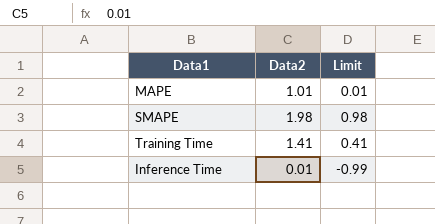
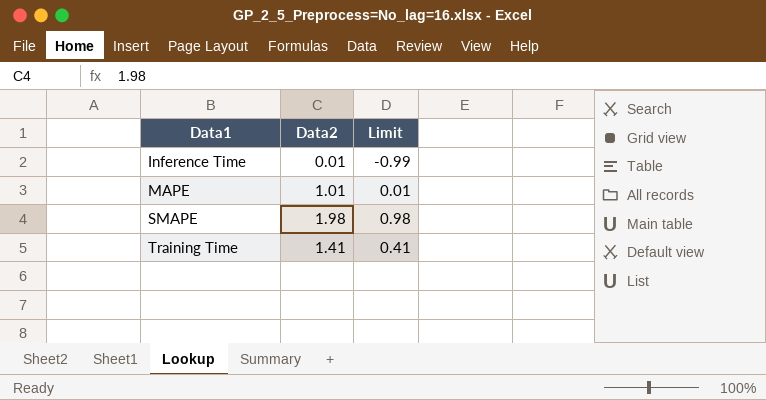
row order: none -> Data1 ascending

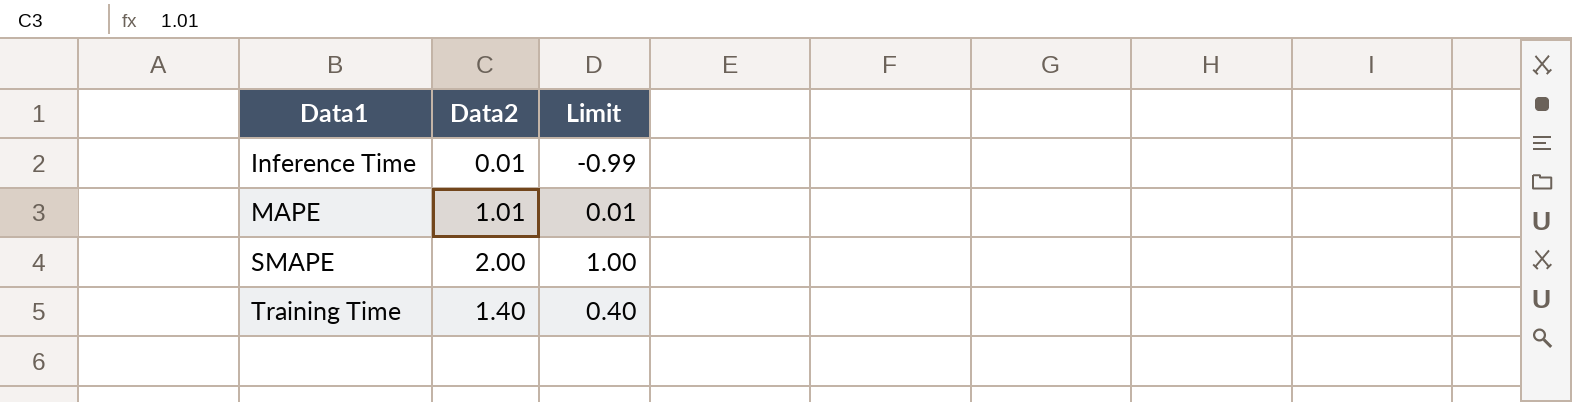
SMAPE | Data2: 1.98 -> 2.00
SMAPE | Limit: 0.98 -> 1.00
Training Time | Data2: 1.41 -> 1.40
Training Time | Limit: 0.41 -> 0.40

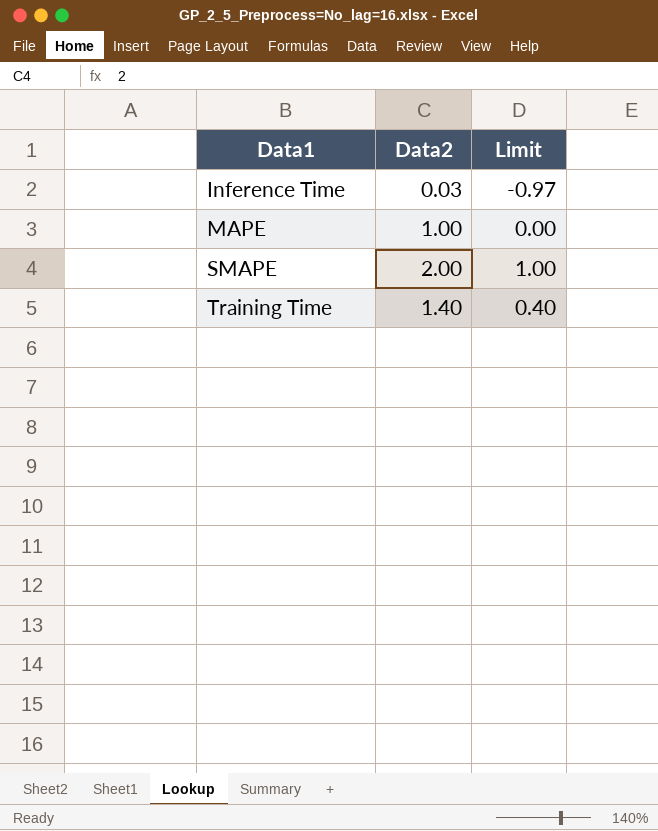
Inference Time | Data2: 0.01 -> 0.03
Inference Time | Limit: -0.99 -> -0.97
MAPE | Data2: 1.01 -> 1.00
MAPE | Limit: 0.01 -> 0.00

